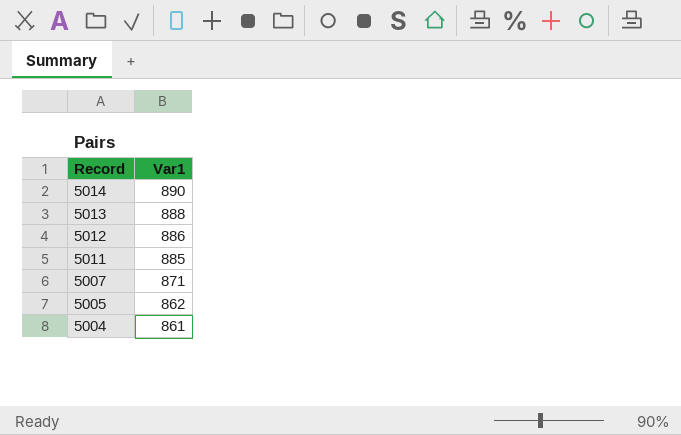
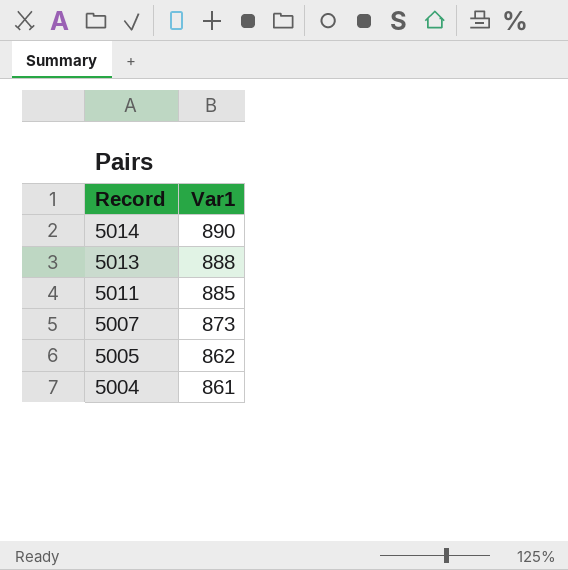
row 5012: 886 -> none
5007 | Var1: 871 -> 873

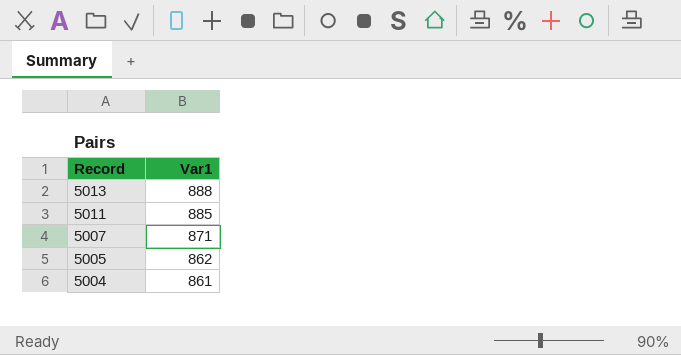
row 5014: 890 -> none
5007 | Var1: 873 -> 871

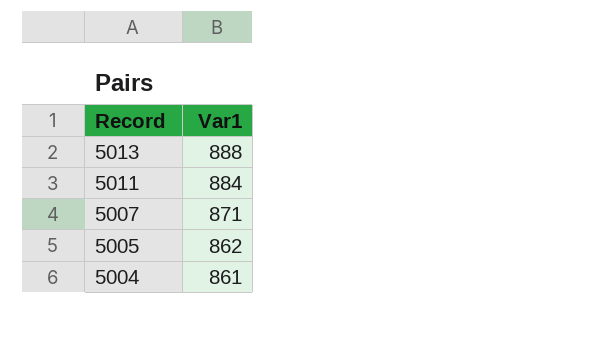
5011 | Var1: 885 -> 884

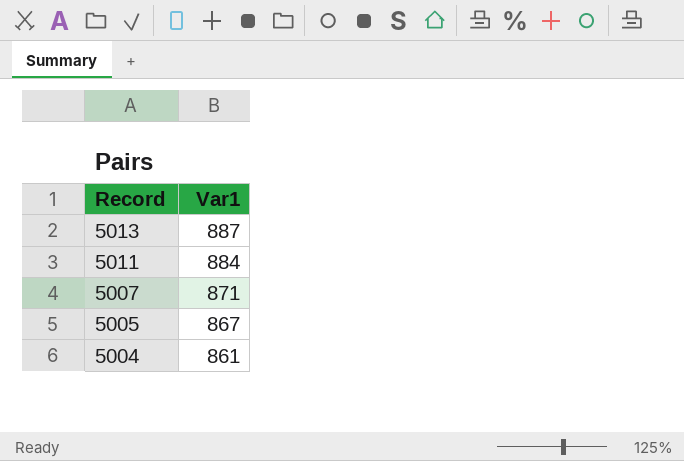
5013 | Var1: 888 -> 887
5005 | Var1: 862 -> 867

